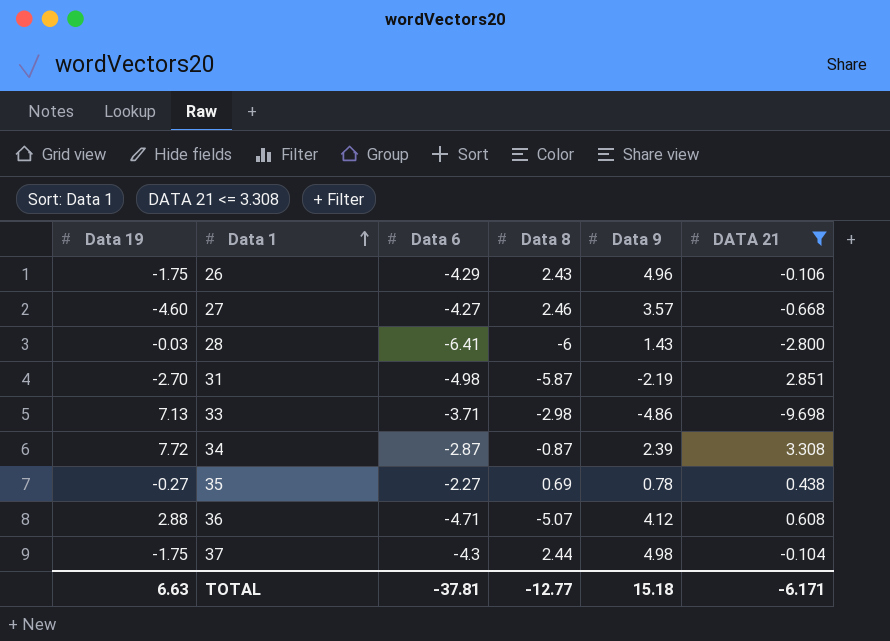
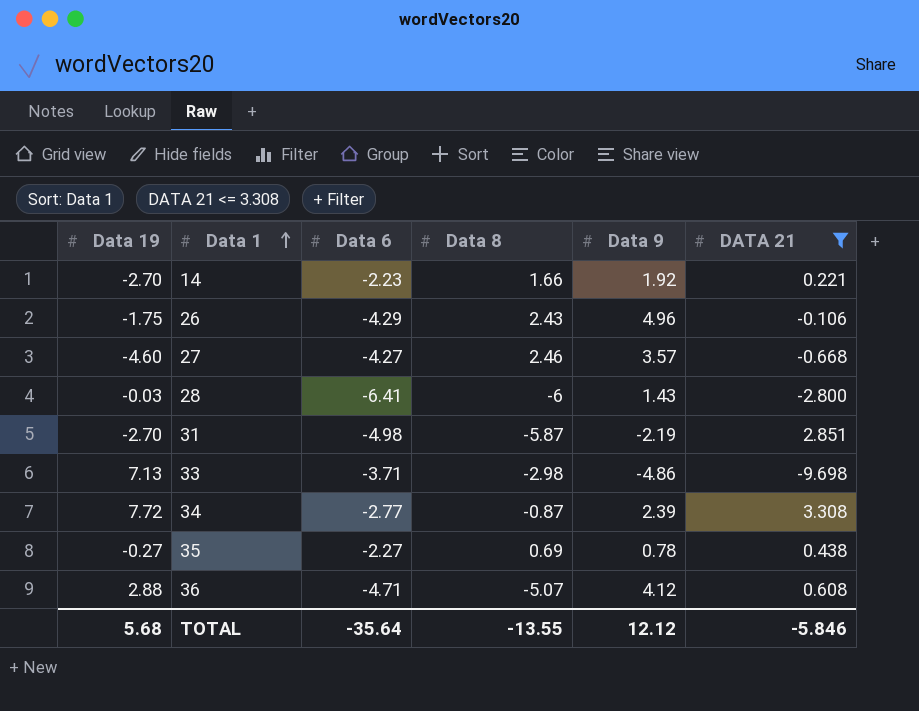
row 37: -1.75 | -4.3 | 2.44 | 4.98 | -0.104 -> none
row 14: none -> -2.70 | -2.23 | 1.66 | 1.92 | 0.221
34 | Data 6: -2.87 -> -2.77
TOTAL | Data 19: 6.63 -> 5.68
TOTAL | Data 6: -37.81 -> -35.64
TOTAL | Data 8: -12.77 -> -13.55
TOTAL | Data 9: 15.18 -> 12.12
TOTAL | DATA 21: -6.171 -> -5.846

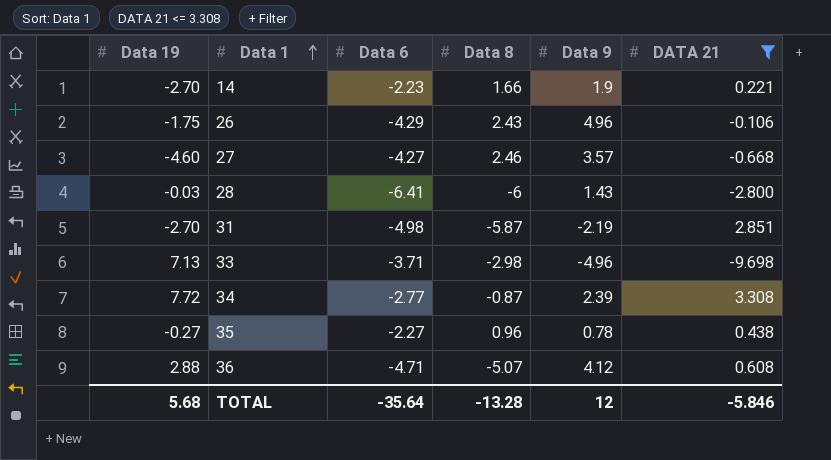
14 | Data 9: 1.92 -> 1.9
33 | Data 9: -4.86 -> -4.96
35 | Data 8: 0.69 -> 0.96
TOTAL | Data 8: -13.55 -> -13.28
TOTAL | Data 9: 12.12 -> 12

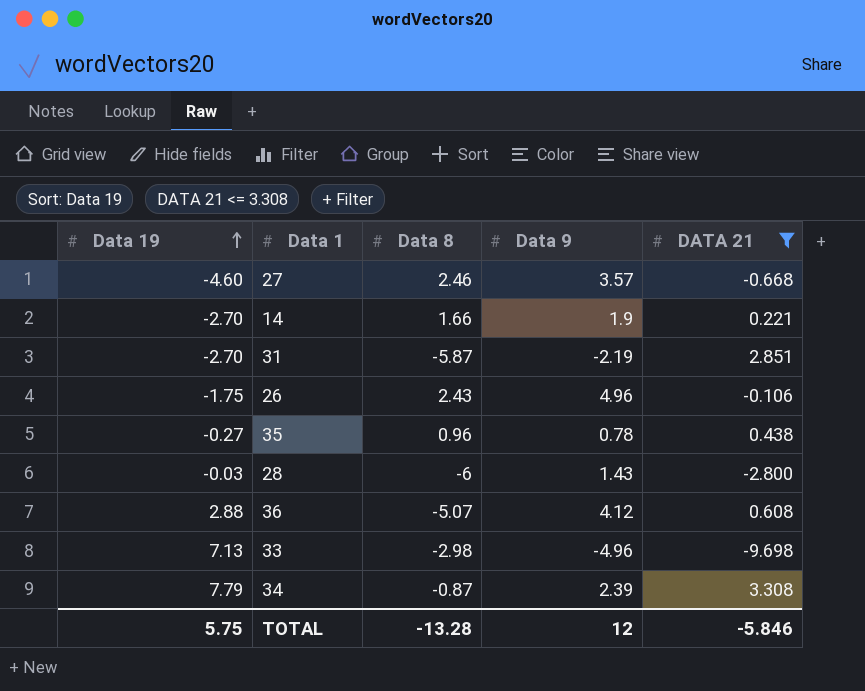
row order: Data 1 ascending -> Data 19 ascending
column Data 6 | position: 3 -> none
34 | Data 19: 7.72 -> 7.79
TOTAL | Data 19: 5.68 -> 5.75

